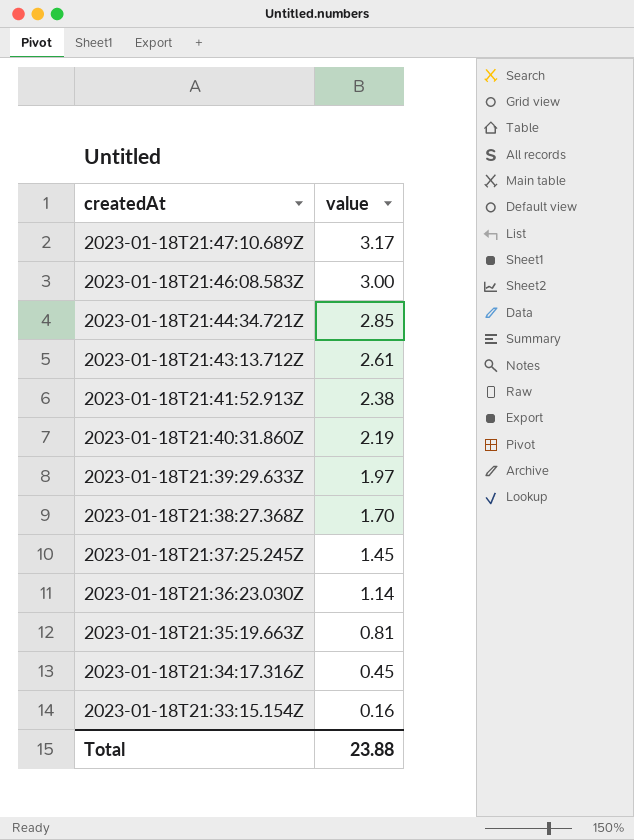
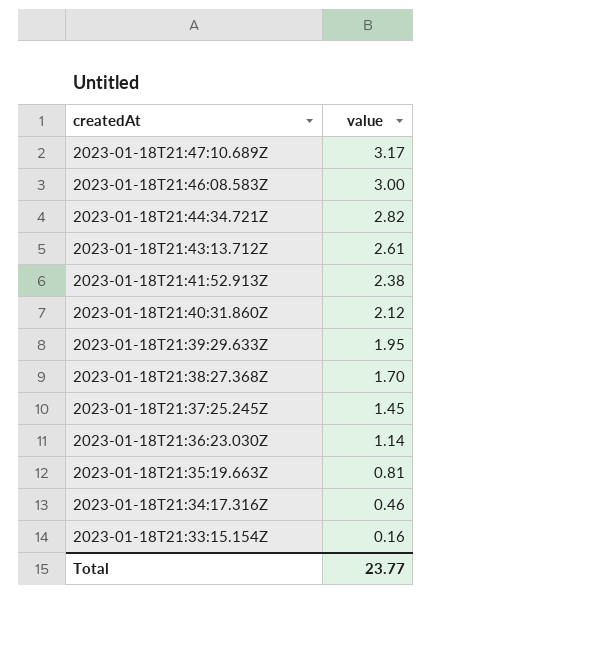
2023-01-18T21:44:34.721Z | value: 2.85 -> 2.82
2023-01-18T21:40:31.860Z | value: 2.19 -> 2.12
2023-01-18T21:39:29.633Z | value: 1.97 -> 1.95
2023-01-18T21:34:17.316Z | value: 0.45 -> 0.46
Total | value: 23.88 -> 23.77

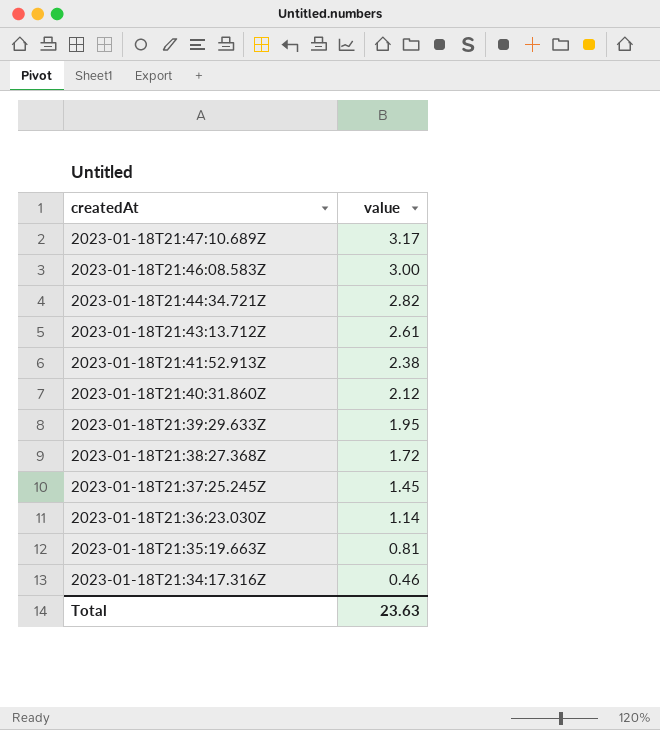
row 2023-01-18T21:33:15.154Z: 0.16 -> none
2023-01-18T21:38:27.368Z | value: 1.70 -> 1.72
Total | value: 23.77 -> 23.63

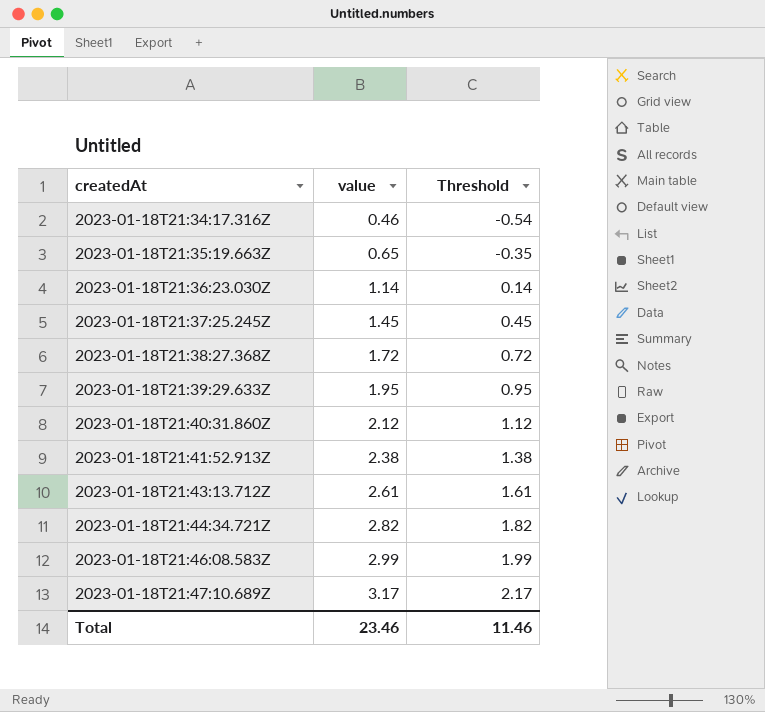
row order: createdAt descending -> createdAt ascending
column Threshold | formula: none -> [value] - 1
2023-01-18T21:35:19.663Z | value: 0.81 -> 0.65
2023-01-18T21:46:08.583Z | value: 3.00 -> 2.99
Total | value: 23.63 -> 23.46

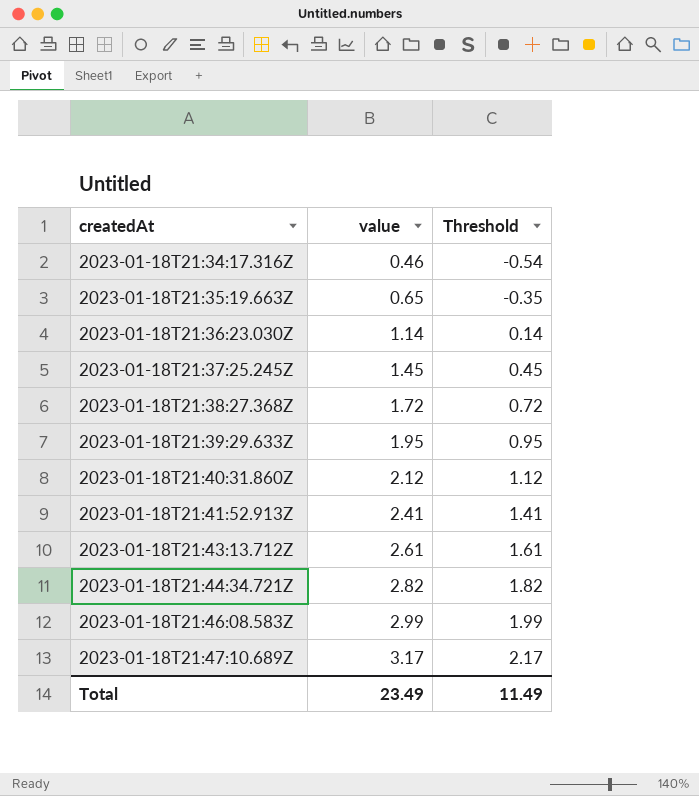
2023-01-18T21:41:52.913Z | value: 2.38 -> 2.41
2023-01-18T21:41:52.913Z | Threshold: 1.38 -> 1.41
Total | value: 23.46 -> 23.49
Total | Threshold: 11.46 -> 11.49

